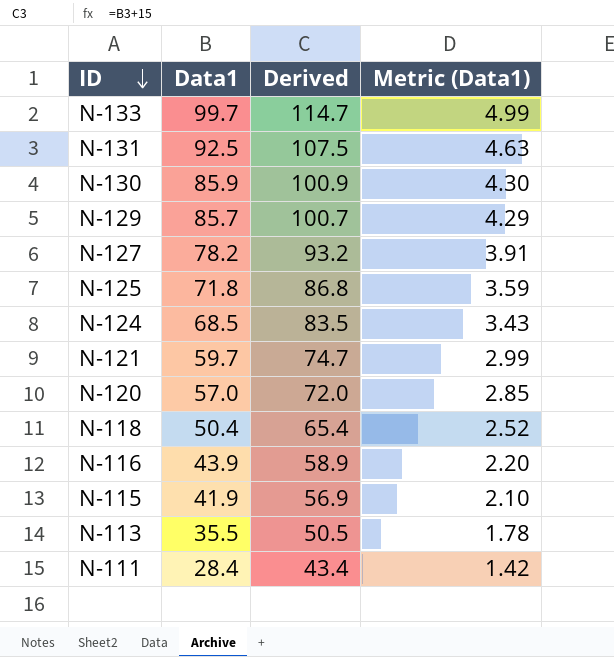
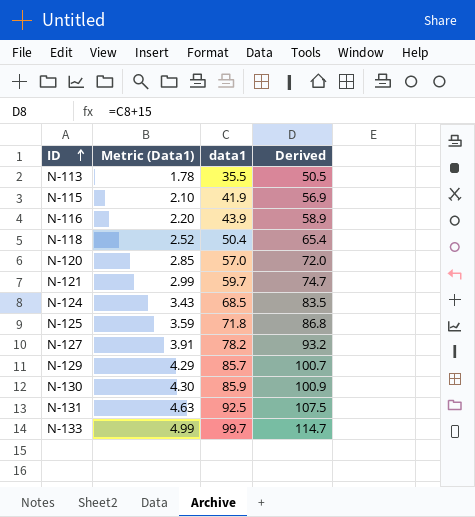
row order: ID descending -> ID ascending
column Metric (Data1) | position: 4 -> 2
column name: Data1 -> data1
row N-111: 28.4 | 43.4 | 1.42 -> none

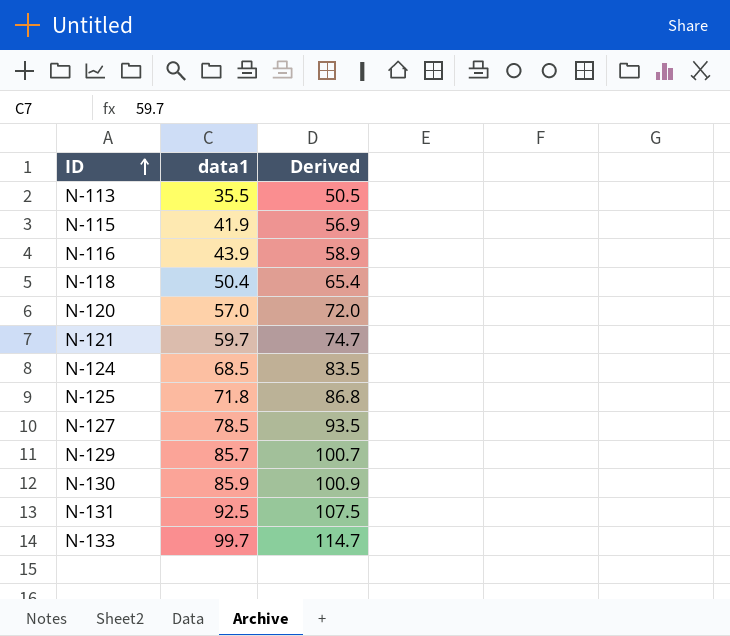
column Metric (Data1) | formula: [data1] * 0.05 -> none
N-127 | data1: 78.2 -> 78.5
N-127 | Derived: 93.2 -> 93.5

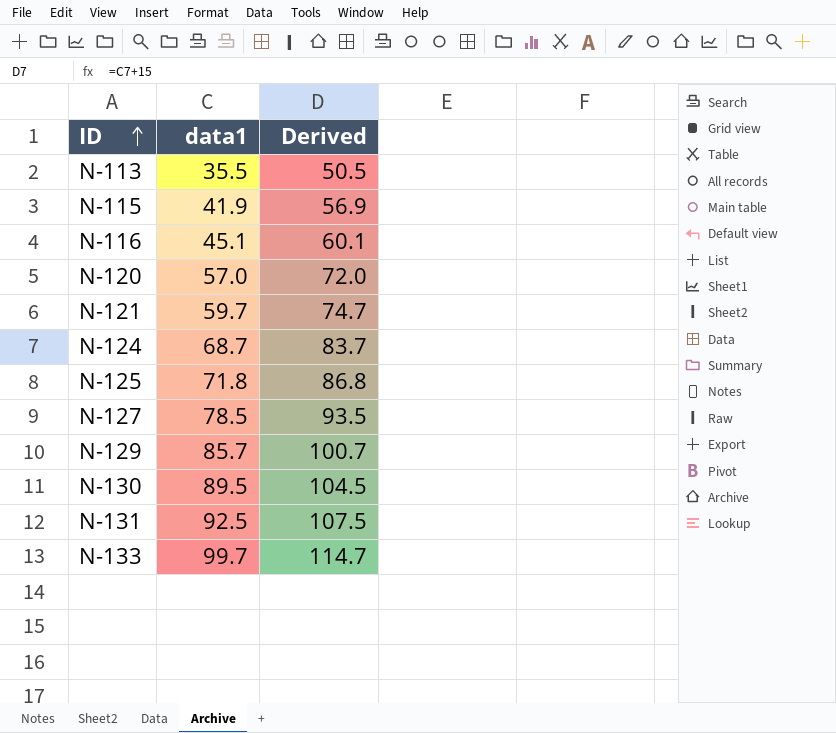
row N-118: 50.4 | 65.4 -> none
N-116 | data1: 43.9 -> 45.1
N-116 | Derived: 58.9 -> 60.1
N-124 | data1: 68.5 -> 68.7
N-124 | Derived: 83.5 -> 83.7
N-130 | data1: 85.9 -> 89.5
N-130 | Derived: 100.9 -> 104.5

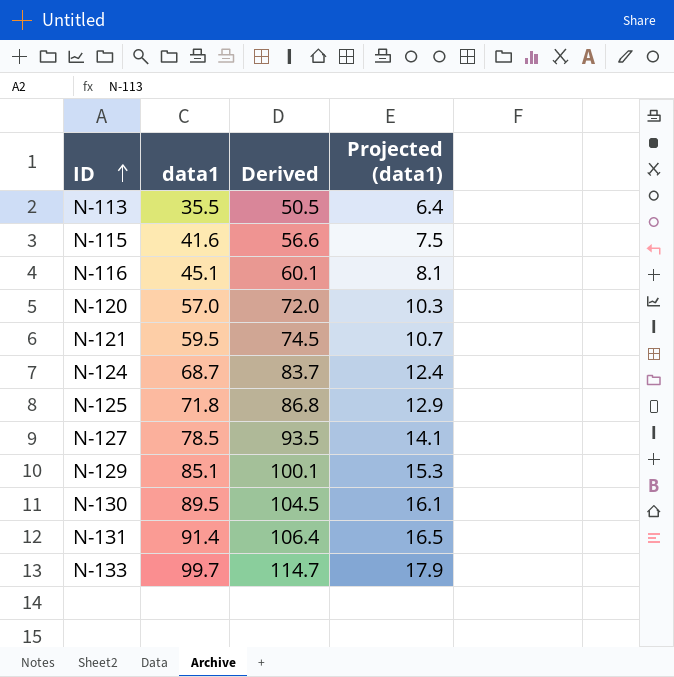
column Projected (data1) | formula: none -> [data1] * 0.18
N-115 | data1: 41.9 -> 41.6
N-115 | Derived: 56.9 -> 56.6
N-121 | data1: 59.7 -> 59.5
N-121 | Derived: 74.7 -> 74.5
N-129 | data1: 85.7 -> 85.1
N-129 | Derived: 100.7 -> 100.1
N-131 | data1: 92.5 -> 91.4
N-131 | Derived: 107.5 -> 106.4

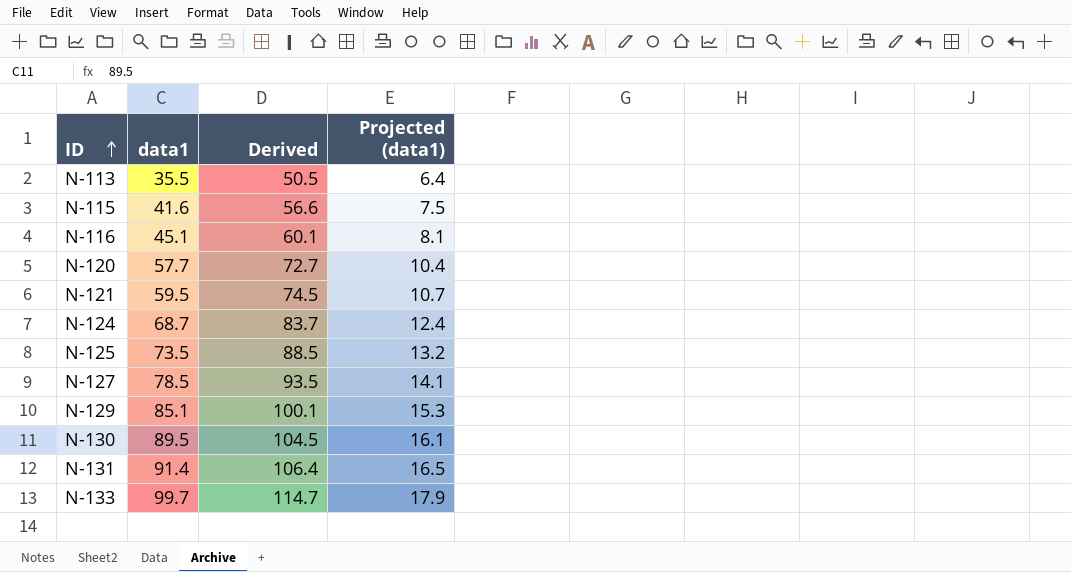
N-120 | data1: 57.0 -> 57.7
N-120 | Derived: 72.0 -> 72.7
N-120 | Projected (data1): 10.3 -> 10.4
N-125 | data1: 71.8 -> 73.5
N-125 | Derived: 86.8 -> 88.5
N-125 | Projected (data1): 12.9 -> 13.2

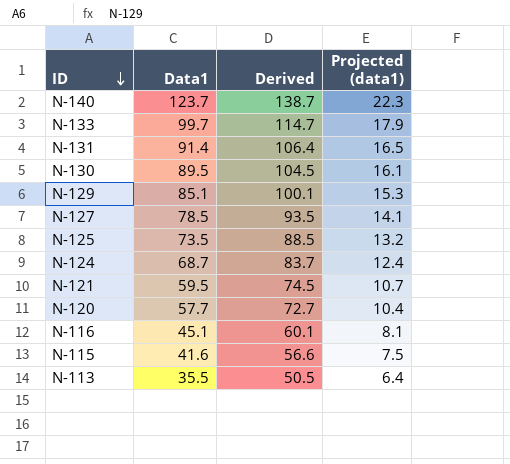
row order: ID ascending -> ID descending
column name: data1 -> Data1
row N-140: none -> 123.7 | 138.7 | 22.3

